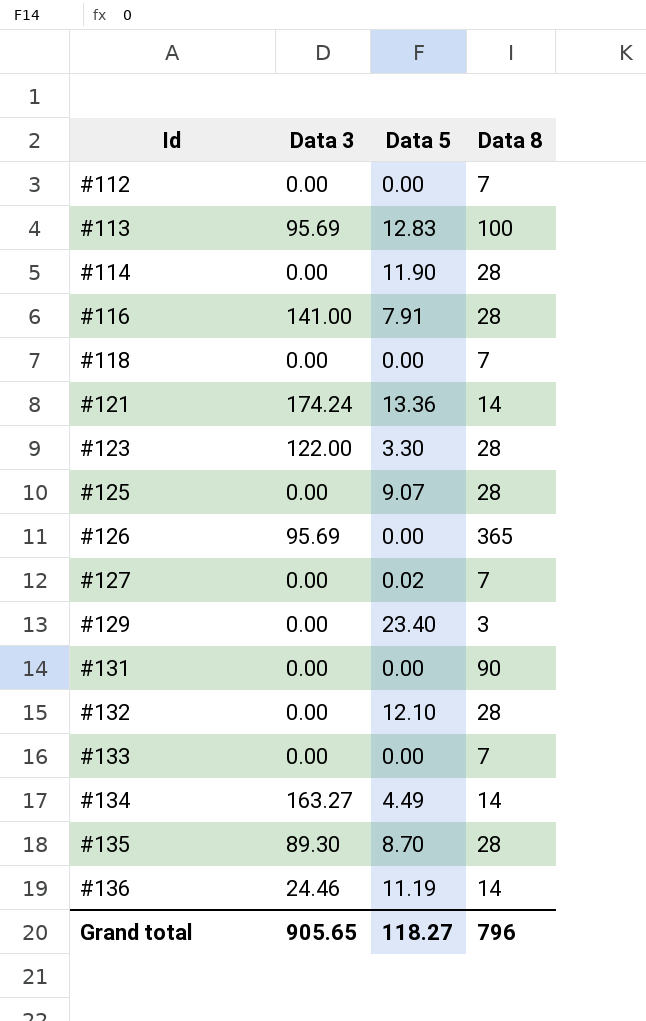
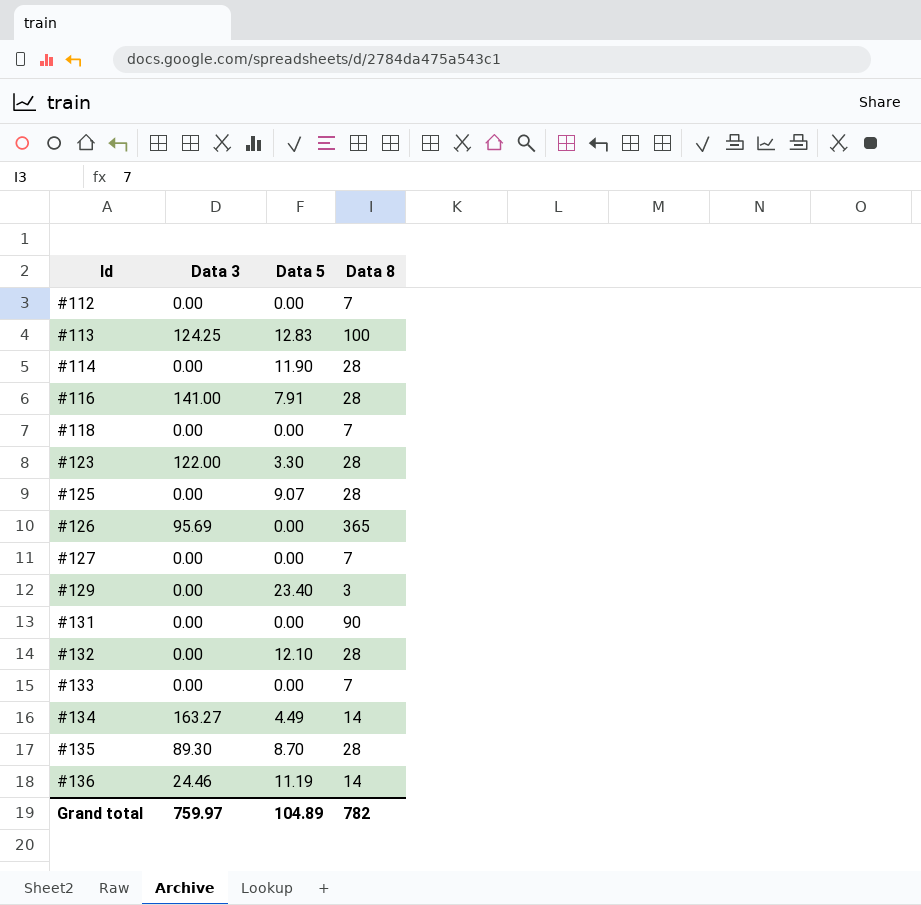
row #121: 174.24 | 13.36 | 14 -> none
#113 | Data 3: 95.69 -> 124.25
#127 | Data 5: 0.02 -> 0.00
Grand total | Data 3: 905.65 -> 759.97
Grand total | Data 5: 118.27 -> 104.89
Grand total | Data 8: 796 -> 782

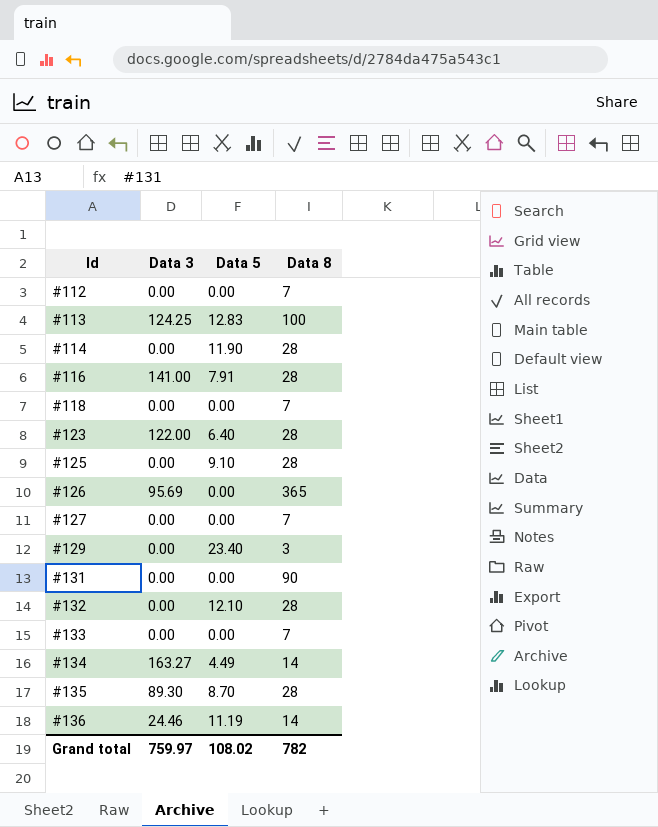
#123 | Data 5: 3.30 -> 6.40
#125 | Data 5: 9.07 -> 9.10
Grand total | Data 5: 104.89 -> 108.02

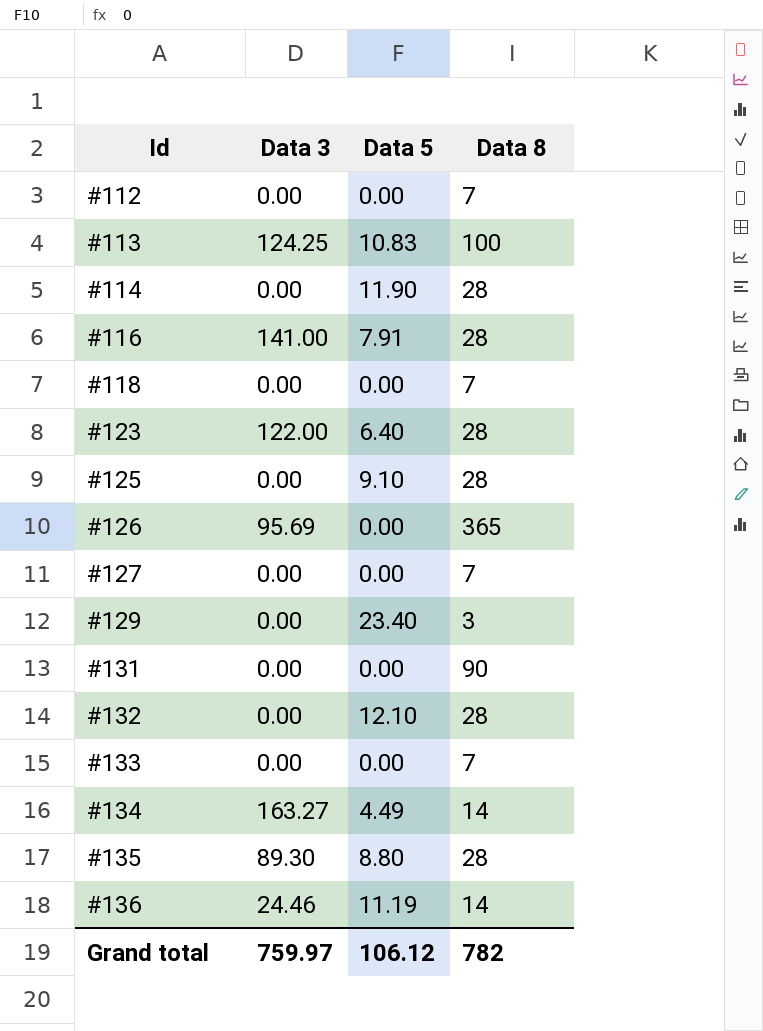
#113 | Data 5: 12.83 -> 10.83
#135 | Data 5: 8.70 -> 8.80
Grand total | Data 5: 108.02 -> 106.12

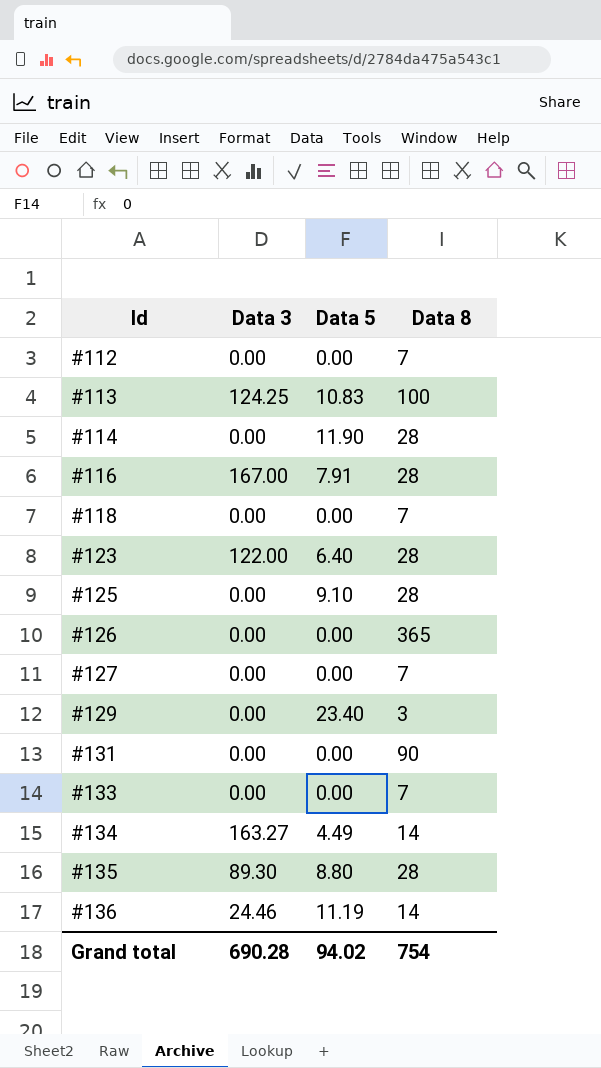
row #132: 0.00 | 12.10 | 28 -> none
#116 | Data 3: 141.00 -> 167.00
#126 | Data 3: 95.69 -> 0.00
Grand total | Data 3: 759.97 -> 690.28
Grand total | Data 5: 106.12 -> 94.02
Grand total | Data 8: 782 -> 754

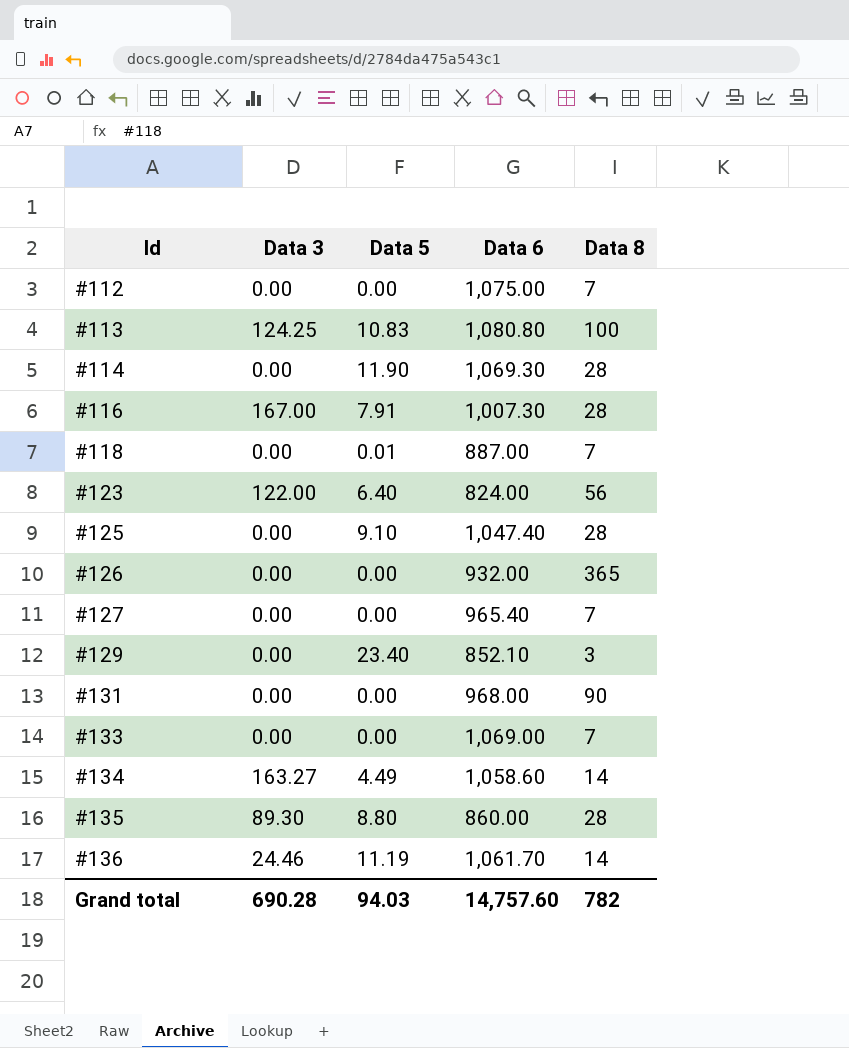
column Data 6 | position: none -> 4
#118 | Data 5: 0.00 -> 0.01
#123 | Data 8: 28 -> 56
Grand total | Data 5: 94.02 -> 94.03
Grand total | Data 8: 754 -> 782

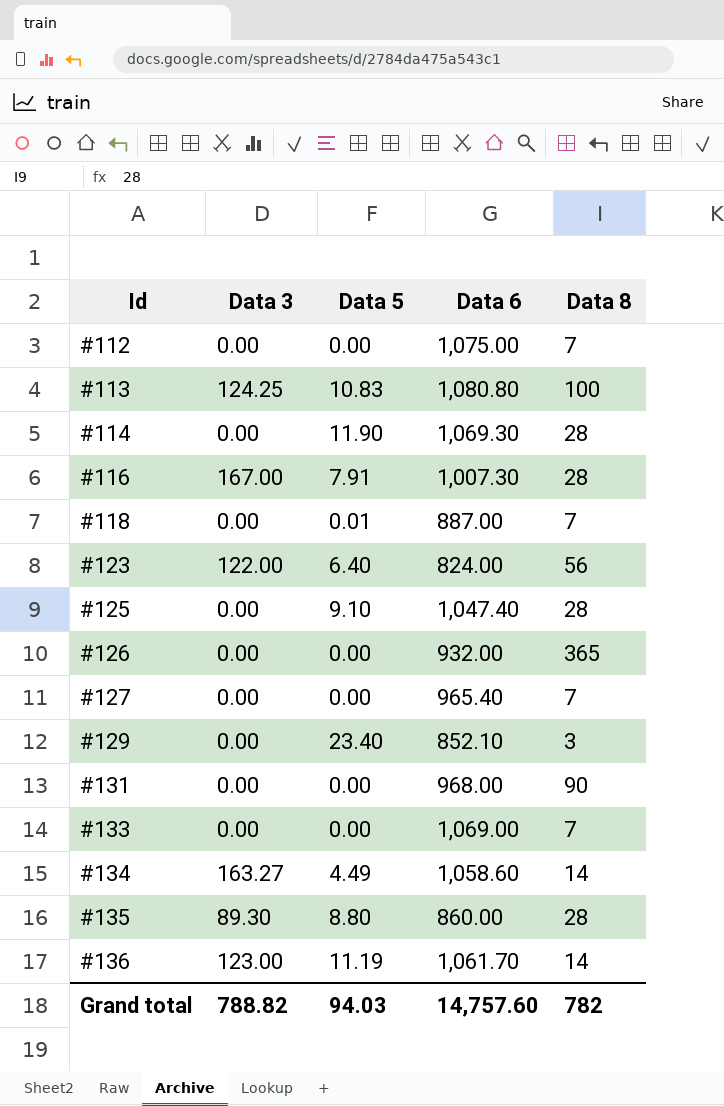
#136 | Data 3: 24.46 -> 123.00
Grand total | Data 3: 690.28 -> 788.82

